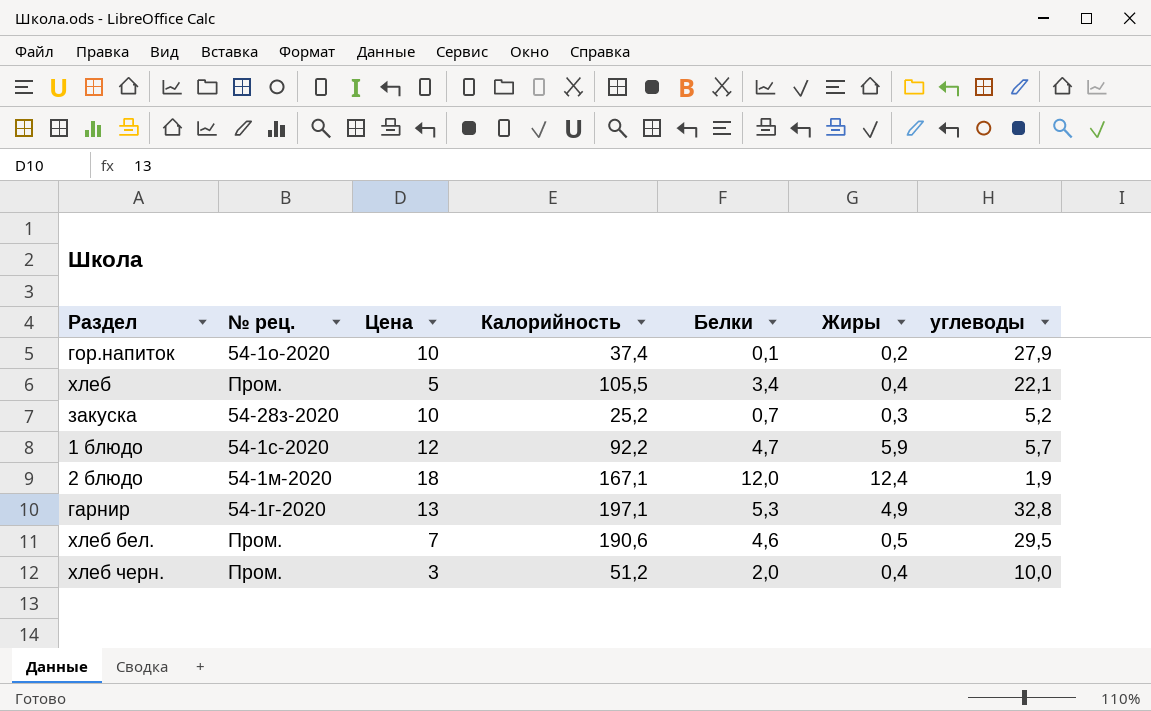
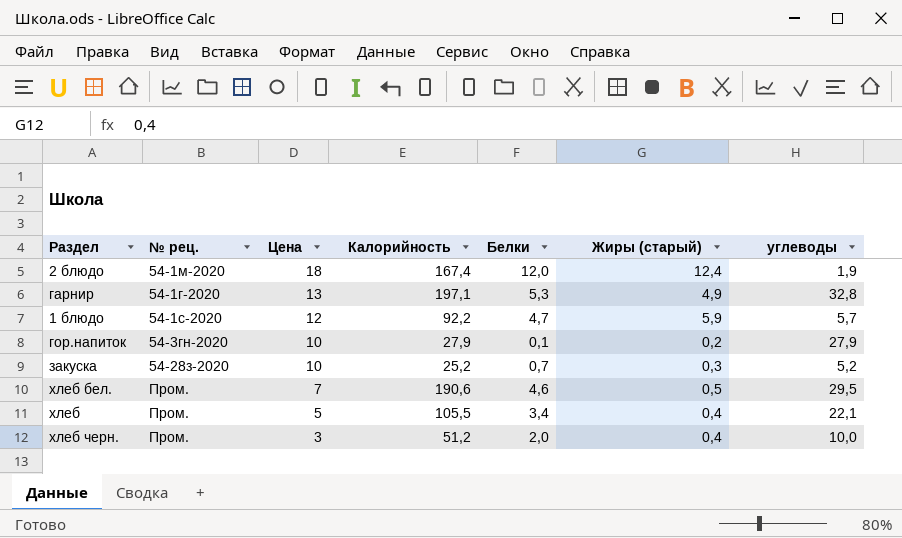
row order: none -> Цена descending
column name: Жиры -> Жиры (старый)
2 блюдо | Калорийность: 167,1 -> 167,4
гор.напиток | № рец.: 54-1о-2020 -> 54-3гн-2020
гор.напиток | Калорийность: 37,4 -> 27,9

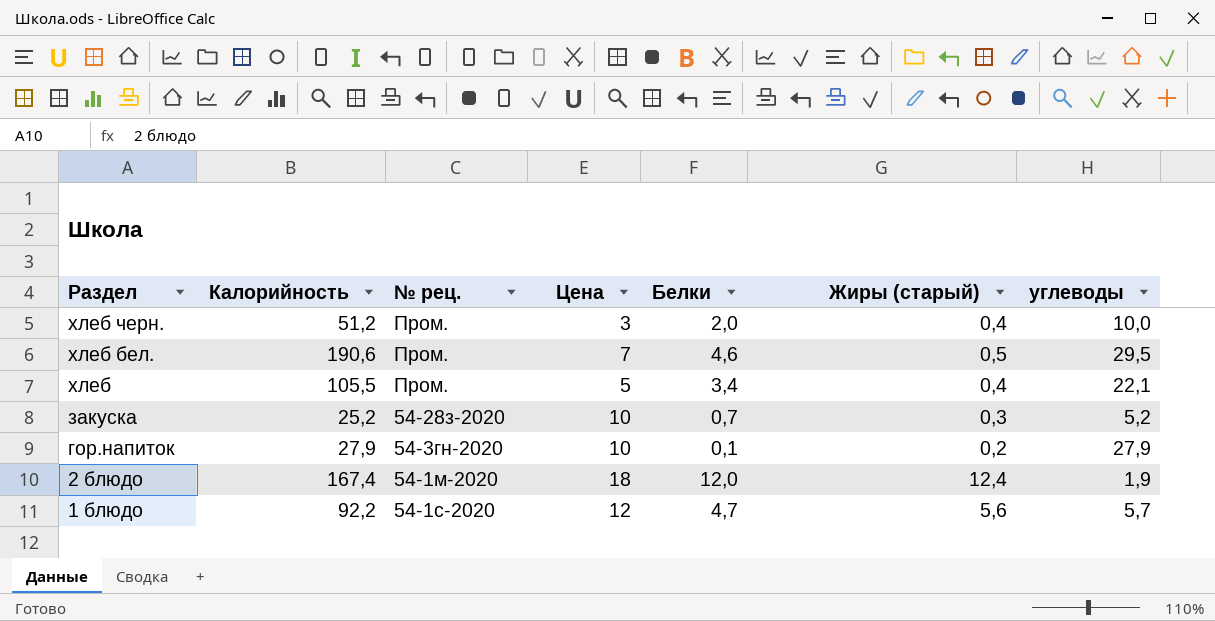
row order: Цена descending -> Раздел descending
column Калорийность | position: 4 -> 2
row гарнир: 54-1г-2020 | 13 | 197,1 | 5,3 | 4,9 | 32,8 -> none
1 блюдо | Жиры (старый): 5,9 -> 5,6

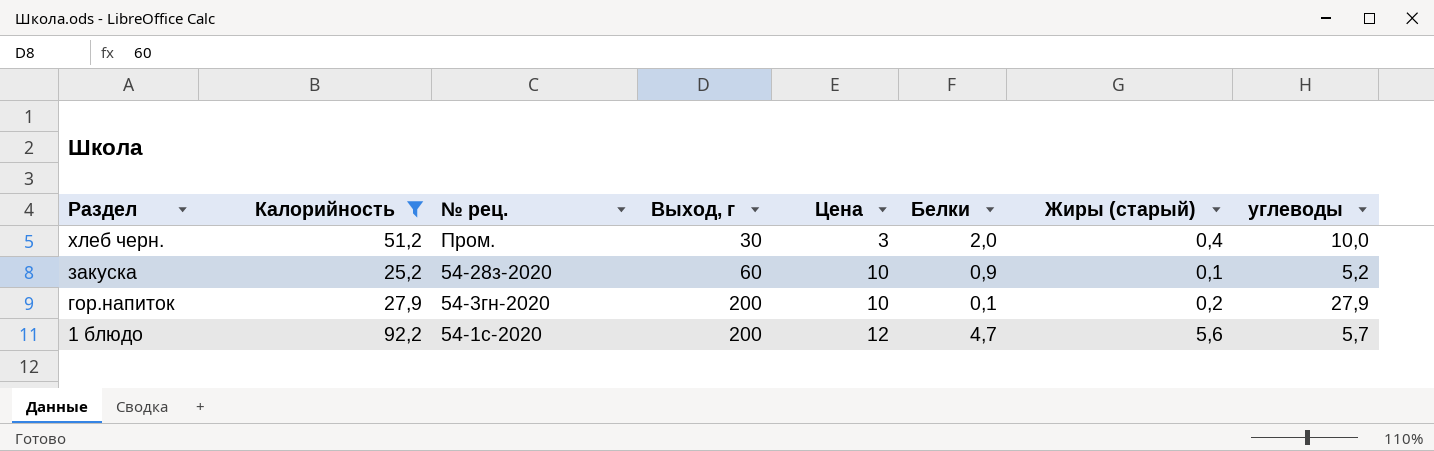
filter: none -> Калорийность <= 92,2
column Выход, г | position: none -> 4
закуска | Белки: 0,7 -> 0,9
закуска | Жиры (старый): 0,3 -> 0,1

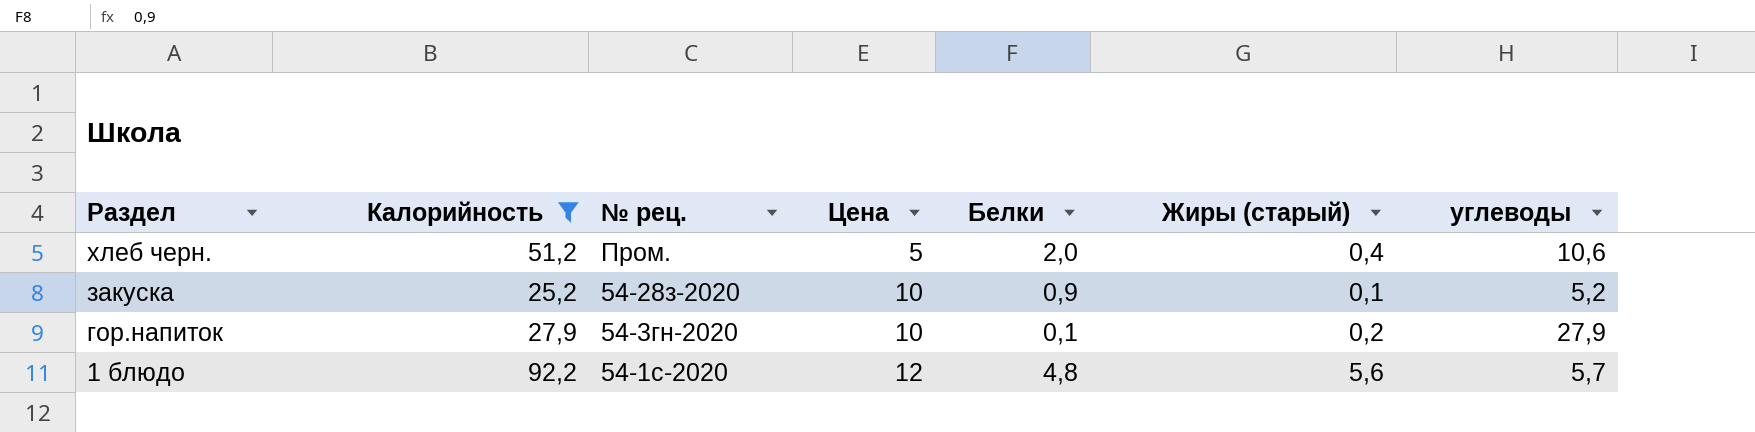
column Выход, г | position: 4 -> none
хлеб черн. | Цена: 3 -> 5
хлеб черн. | углеводы: 10,0 -> 10,6
1 блюдо | Белки: 4,7 -> 4,8

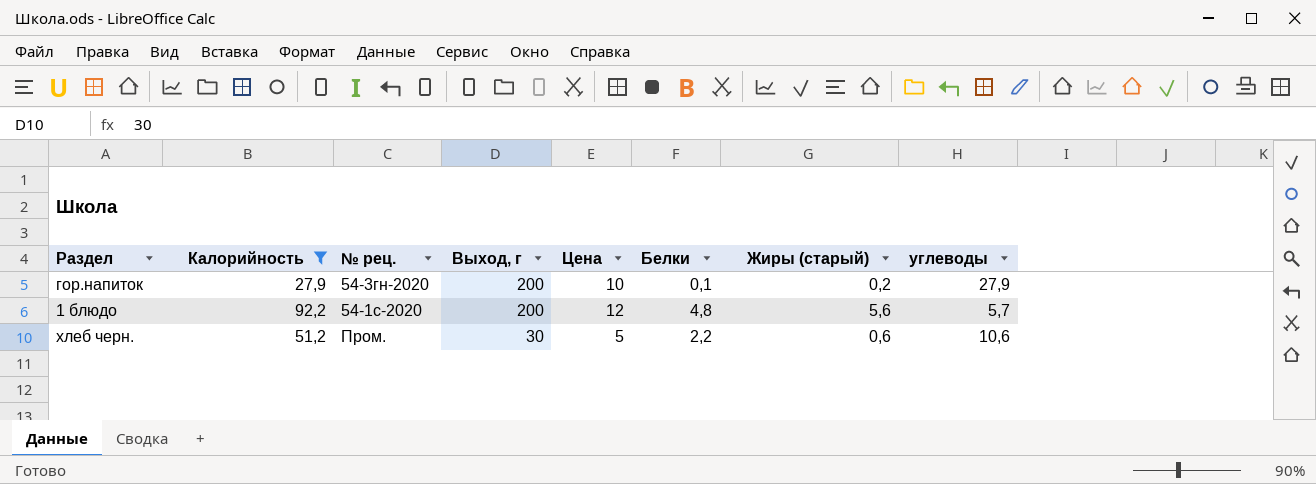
row order: Раздел descending -> Выход, г descending
column Выход, г | position: none -> 4
row закуска: 25,2 | 54-28з-2020 | 10 | 0,9 | 0,1 | 5,2 -> none
хлеб черн. | Белки: 2,0 -> 2,2
хлеб черн. | Жиры (старый): 0,4 -> 0,6

